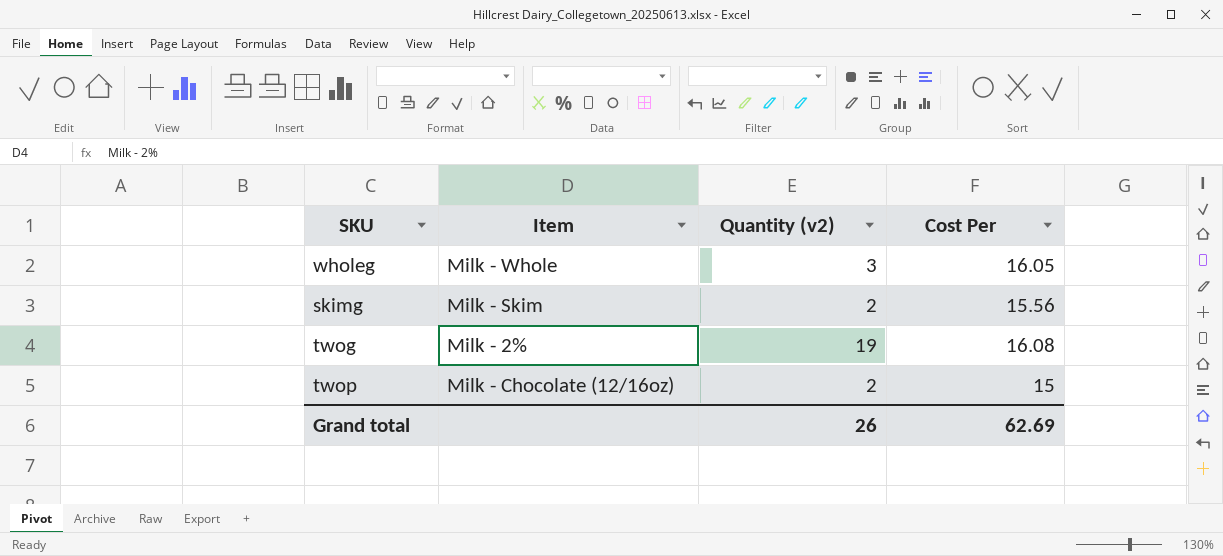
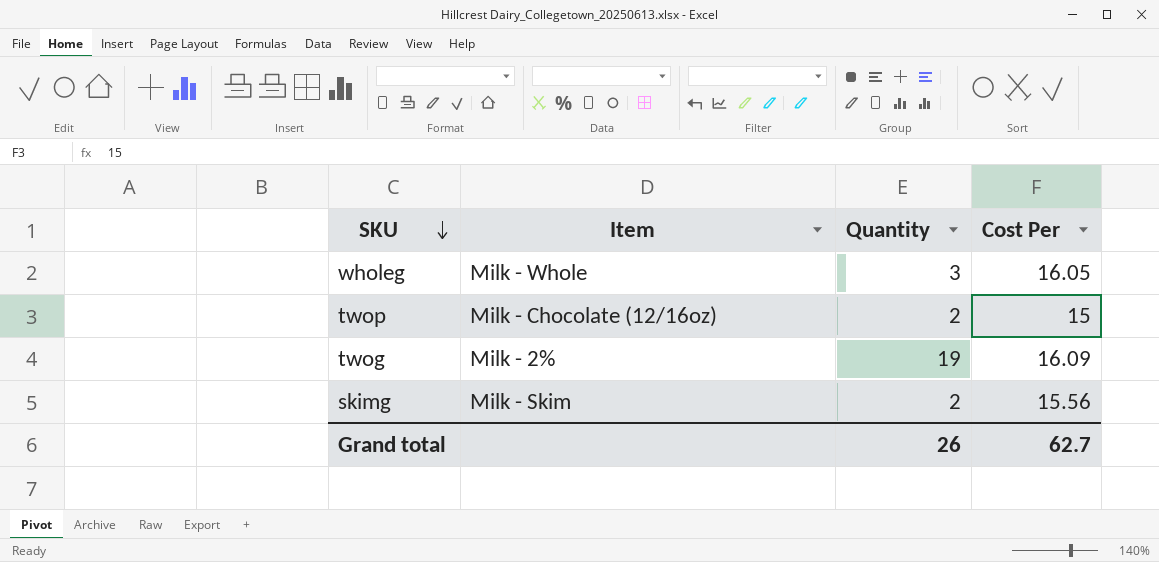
row order: none -> SKU descending
column name: Quantity (v2) -> Quantity
twog | Cost Per: 16.08 -> 16.09
Grand total | Cost Per: 62.69 -> 62.7

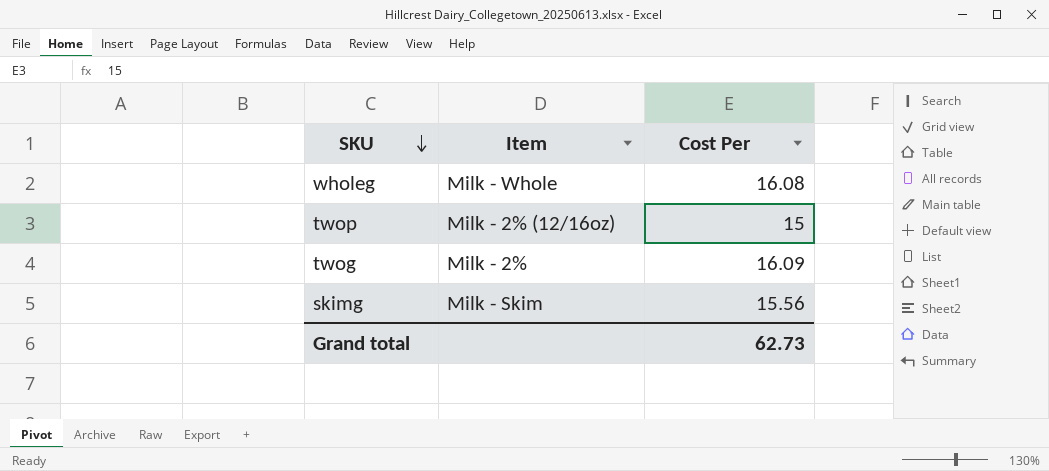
column Quantity | position: 3 -> none
wholeg | Cost Per: 16.05 -> 16.08
twop | Item: Milk - Chocolate (12/16oz) -> Milk - 2% (12/16oz)
Grand total | Cost Per: 62.7 -> 62.73

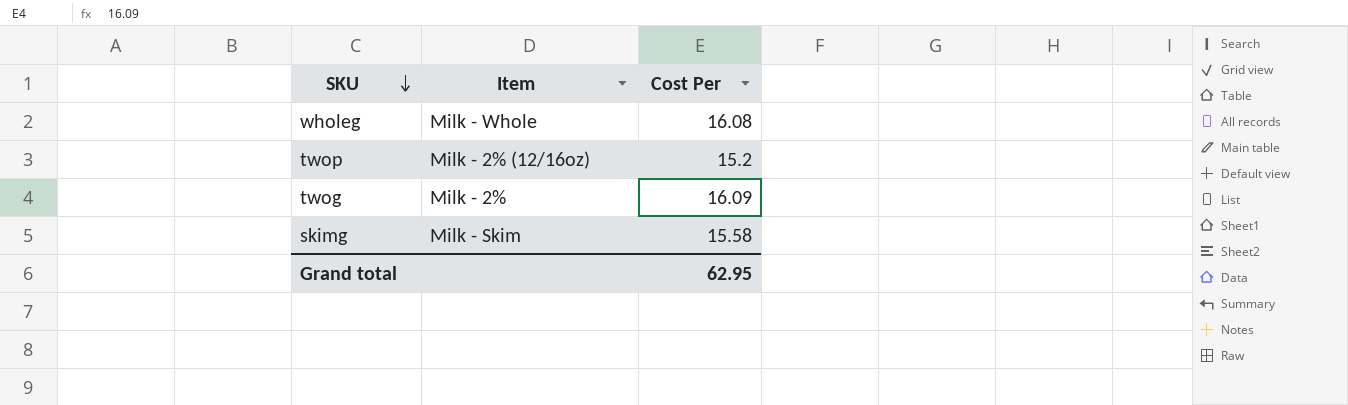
twop | Cost Per: 15 -> 15.2
skimg | Cost Per: 15.56 -> 15.58
Grand total | Cost Per: 62.73 -> 62.95

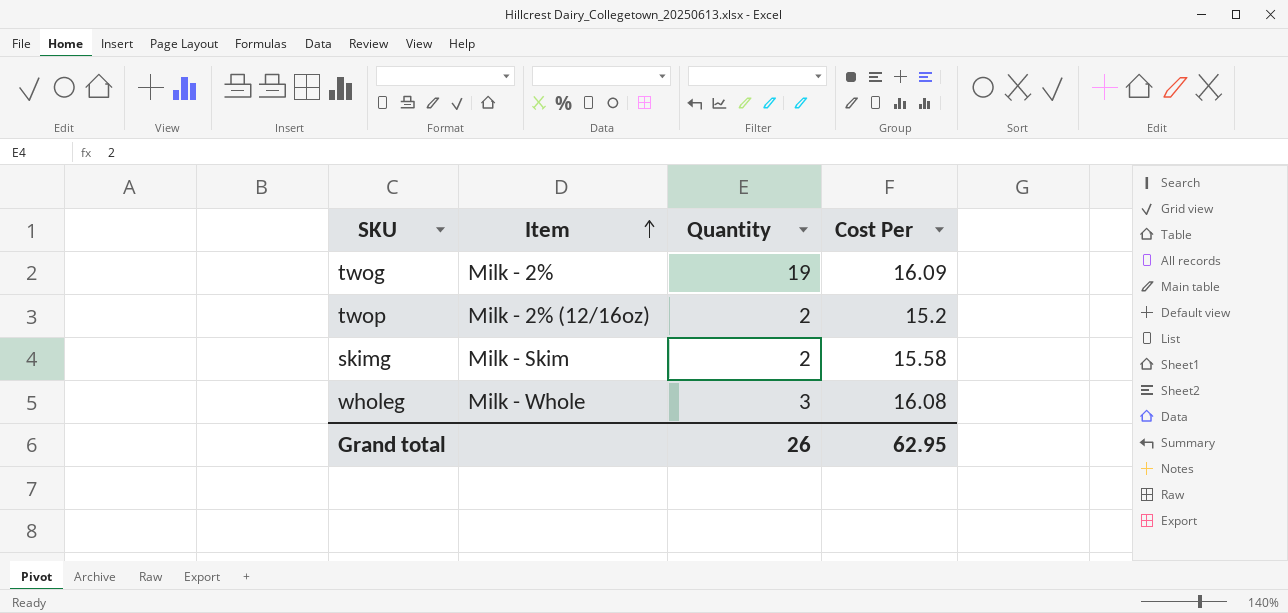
row order: SKU descending -> Item ascending
column Quantity | position: none -> 3

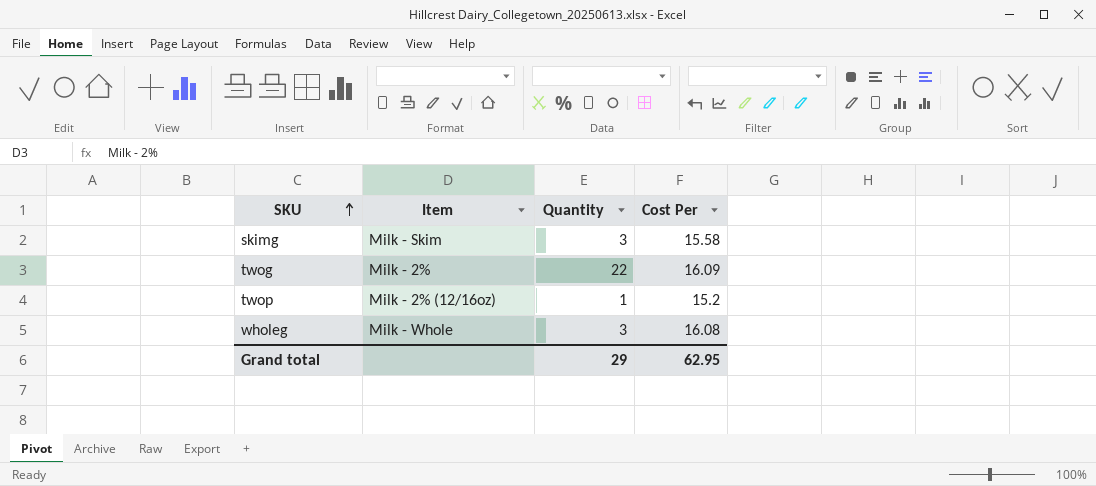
row order: Item ascending -> SKU ascending
skimg | Quantity: 2 -> 3
twog | Quantity: 19 -> 22
twop | Quantity: 2 -> 1
Grand total | Quantity: 26 -> 29

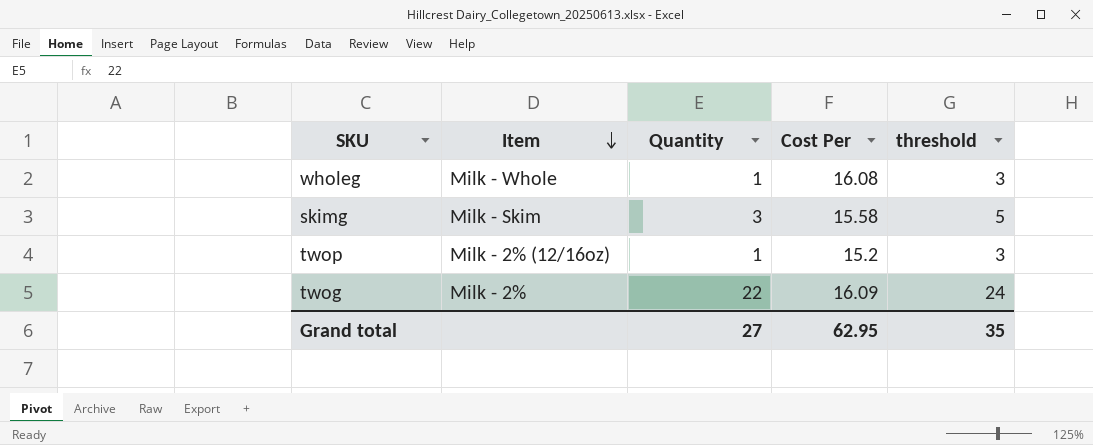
row order: SKU ascending -> Item descending
column threshold | formula: none -> [Quantity] + 2
wholeg | Quantity: 3 -> 1
Grand total | Quantity: 29 -> 27

